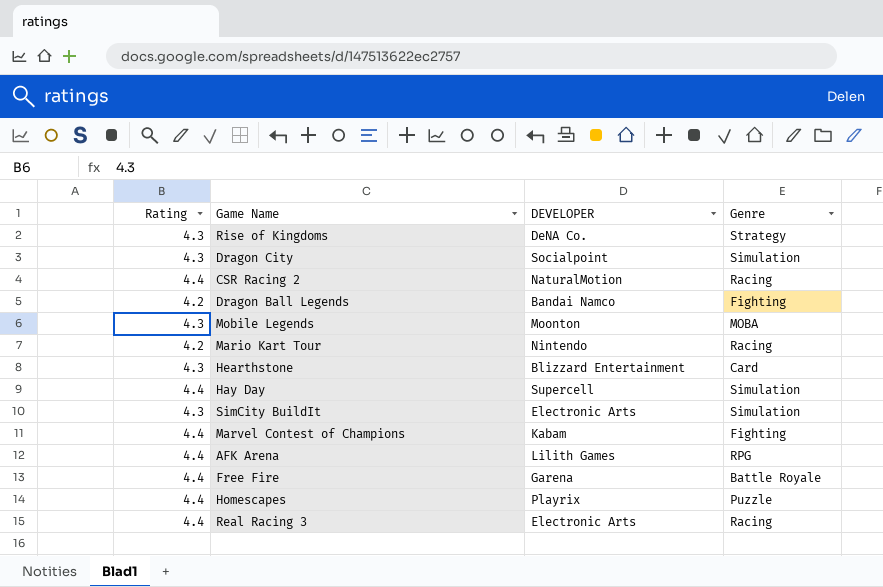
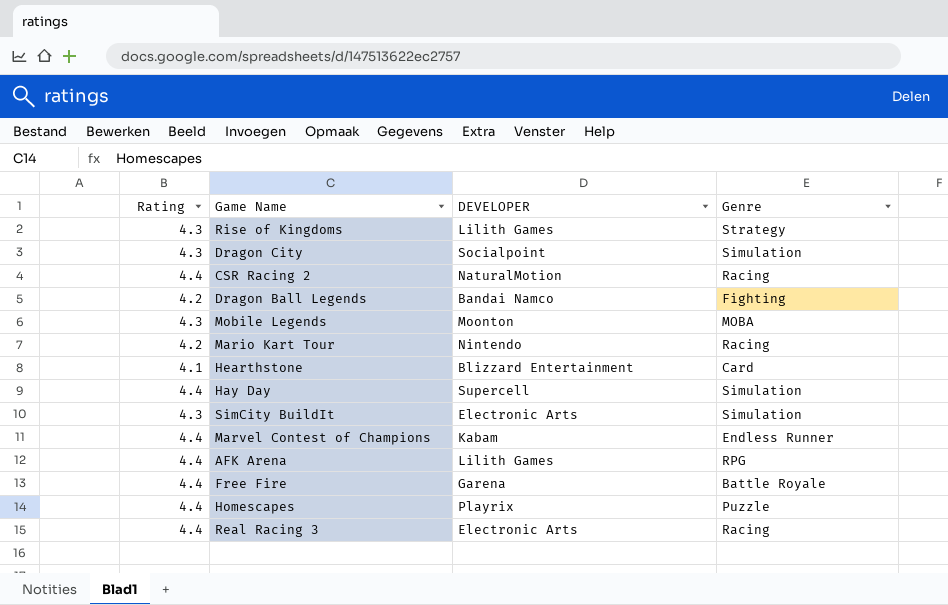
Rise of Kingdoms | DEVELOPER: DeNA Co. -> Lilith Games
Hearthstone | Rating: 4.3 -> 4.1
Marvel Contest of Champions | Genre: Fighting -> Endless Runner

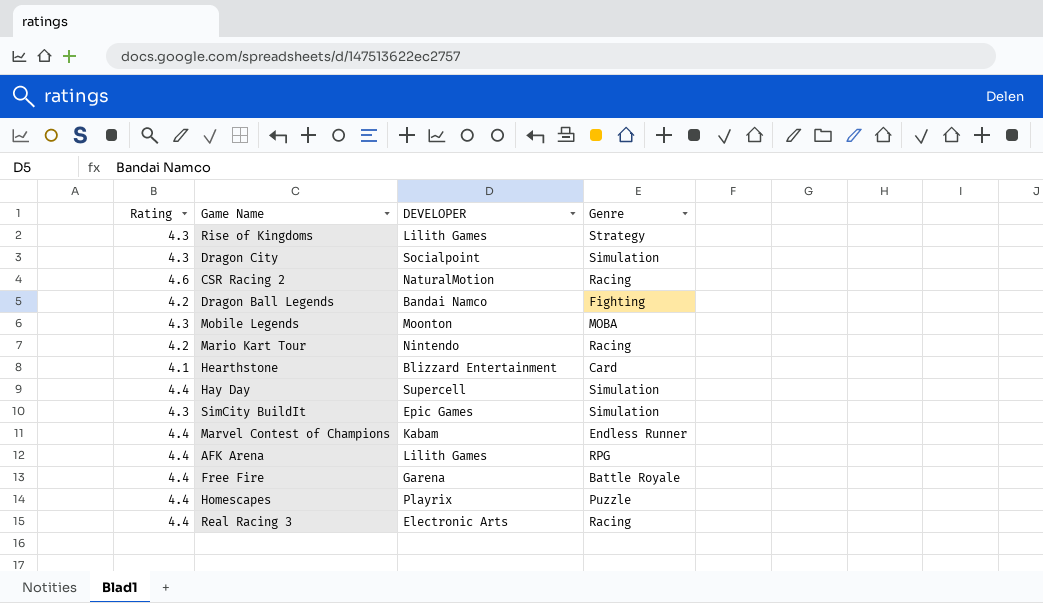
CSR Racing 2 | Rating: 4.4 -> 4.6
SimCity BuildIt | DEVELOPER: Electronic Arts -> Epic Games

